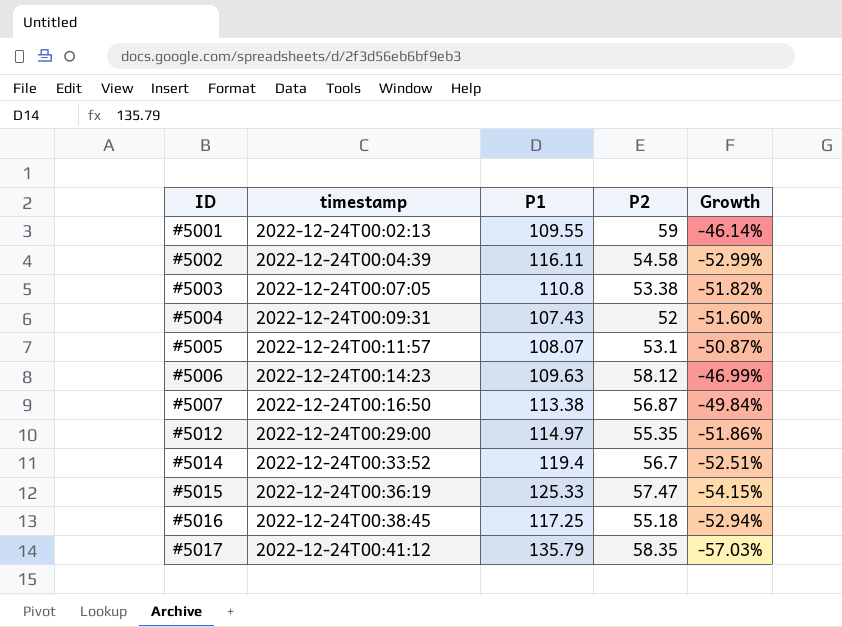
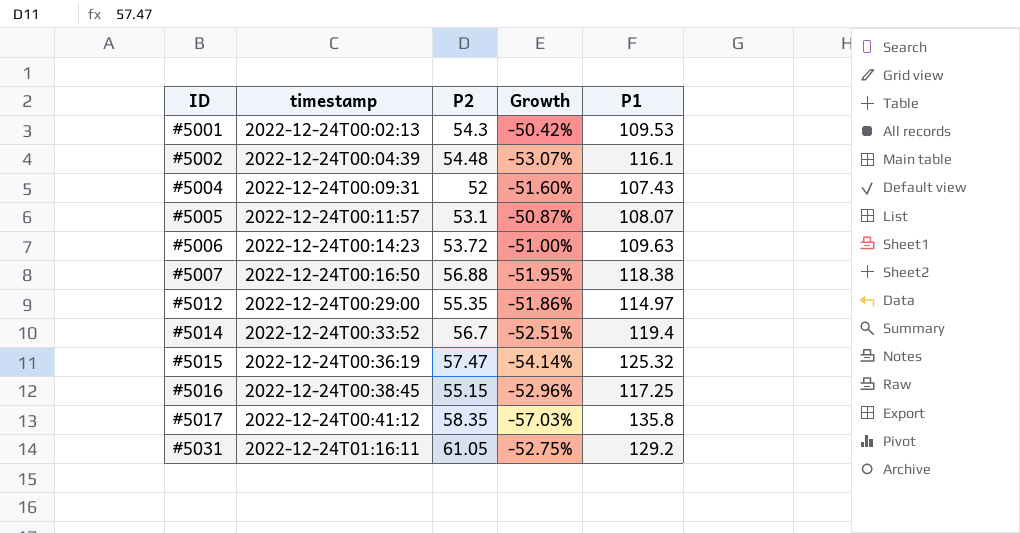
column P1 | position: 3 -> 5
row #5003: 2022-12-24T00:07:05 | 110.8 | 53.38 | -51.82% -> none
#5001 | P2: 59 -> 54.3
#5001 | Growth: -46.14% -> -50.42%
#5001 | P1: 109.55 -> 109.53
#5002 | P2: 54.58 -> 54.48
#5002 | Growth: -52.99% -> -53.07%
#5002 | P1: 116.11 -> 116.1
#5006 | P2: 58.12 -> 53.72
#5006 | Growth: -46.99% -> -51.00%
#5007 | P2: 56.87 -> 56.88
#5007 | Growth: -49.84% -> -51.95%
#5007 | P1: 113.38 -> 118.38
#5015 | Growth: -54.15% -> -54.14%
#5015 | P1: 125.33 -> 125.32
#5016 | P2: 55.18 -> 55.15
#5016 | Growth: -52.94% -> -52.96%
#5017 | P1: 135.79 -> 135.8
row #5031: none -> 2022-12-24T01:16:11 | 61.05 | -52.75% | 129.2

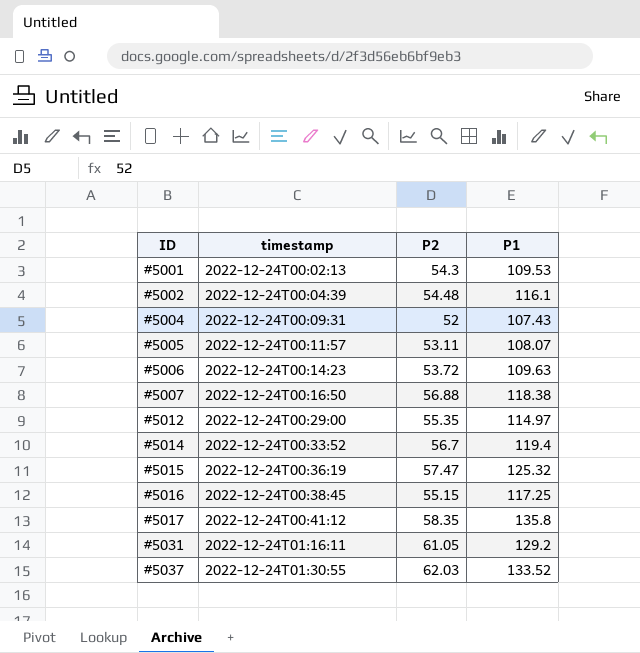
column Growth | formula: ([P2] - [P1]) / [P1] -> none
#5005 | P2: 53.1 -> 53.11
row #5037: none -> 2022-12-24T01:30:55 | 62.03 | 133.52

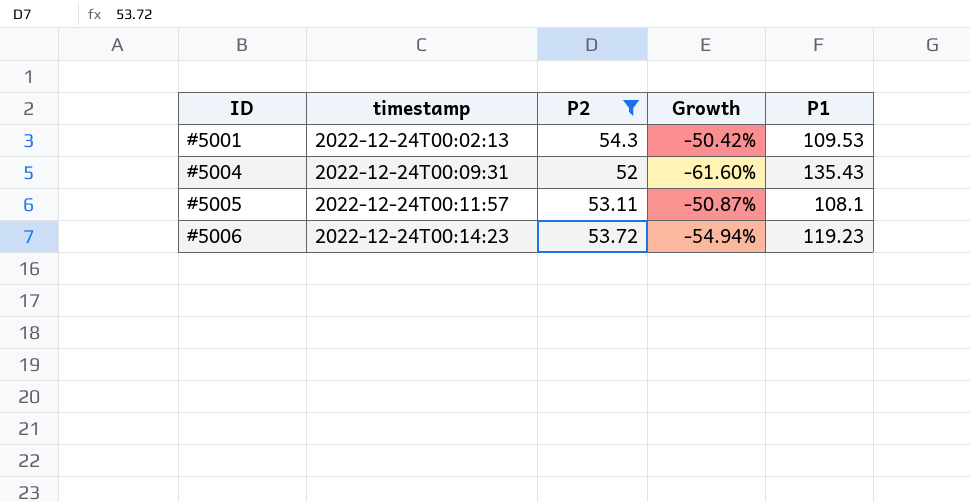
filter: none -> P2 <= 54.3
column Growth | formula: none -> ([P2] - [P1]) / [P1]
#5004 | P1: 107.43 -> 135.43
#5005 | P1: 108.07 -> 108.1
#5006 | P1: 109.63 -> 119.23

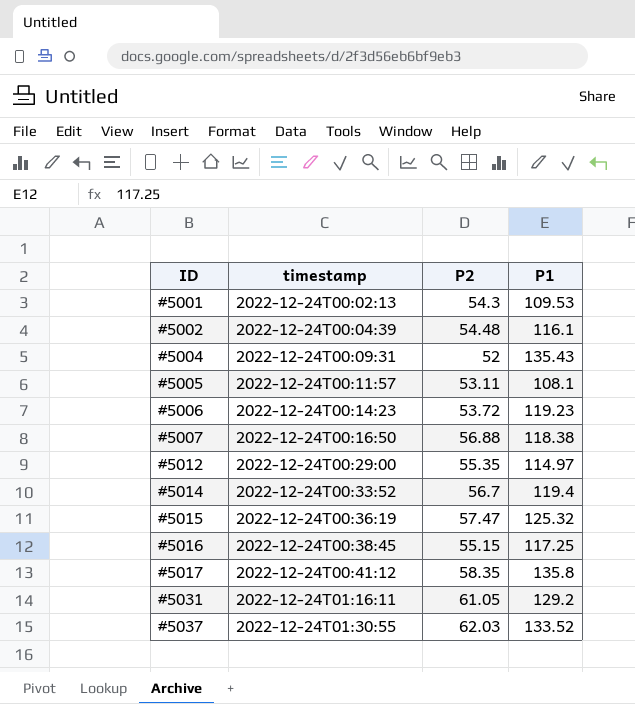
filter: P2 <= 54.3 -> none
column Growth | formula: ([P2] - [P1]) / [P1] -> none

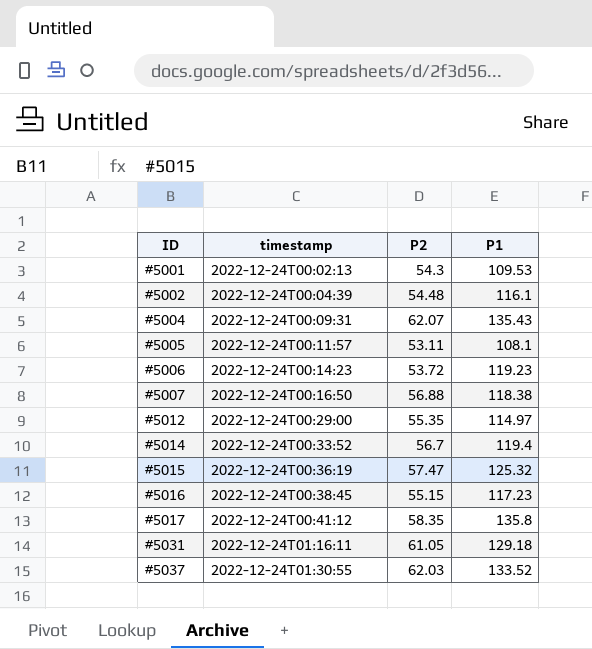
#5004 | P2: 52 -> 62.07
#5016 | P1: 117.25 -> 117.23
#5031 | P1: 129.2 -> 129.18

